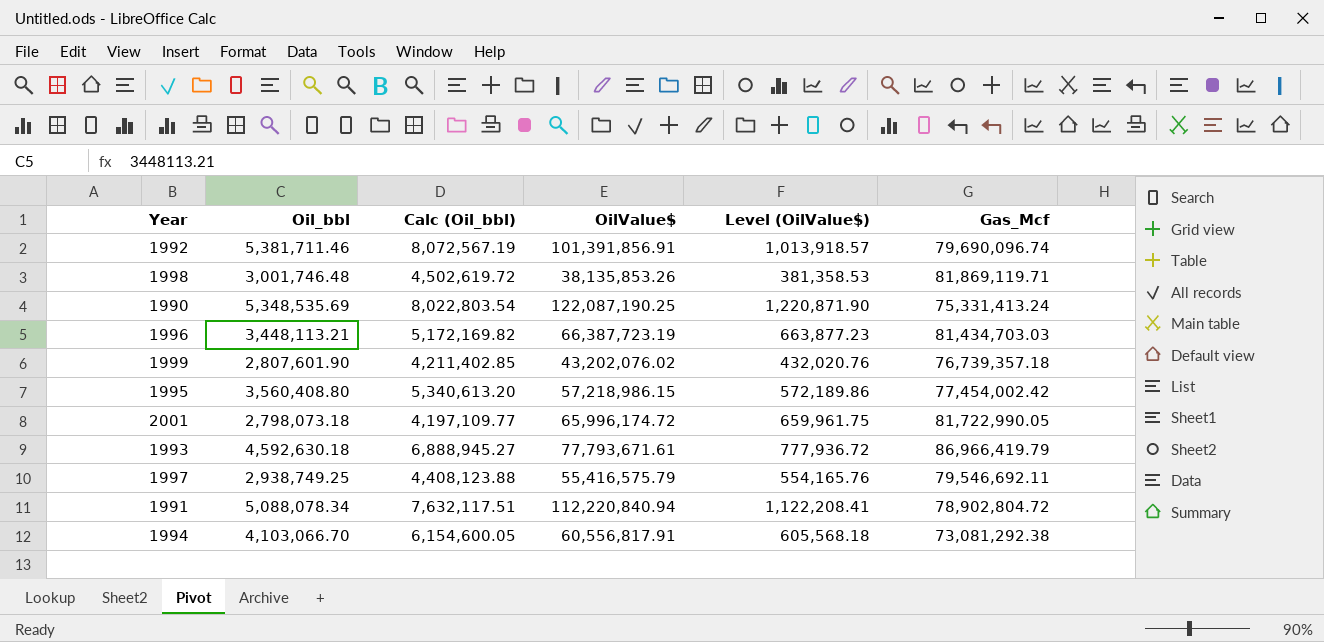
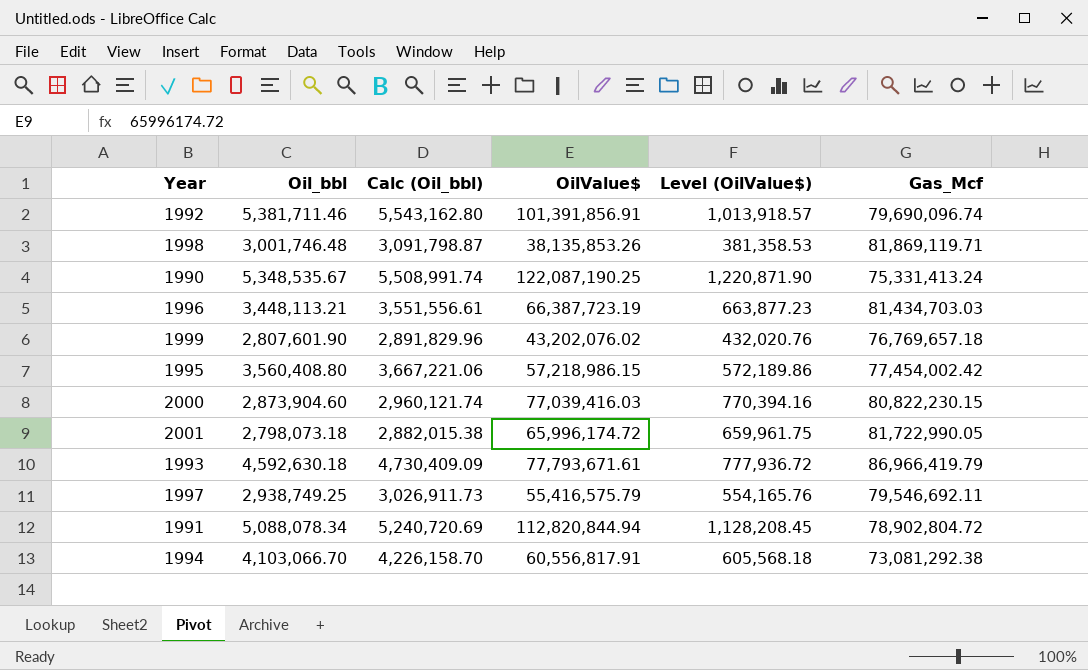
column Calc (Oil_bbl) | formula: [Oil_bbl] * 1.5 -> [Oil_bbl] * 1.03
1990 | Oil_bbl: 5,348,535.69 -> 5,348,535.67
1999 | Gas_Mcf: 76,739,357.18 -> 76,769,657.18
row 2000: none -> 2,873,904.60 | 2,960,121.74 | 77,039,416.03 | 770,394.16 | 80,822,230.15
1991 | OilValue$: 112,220,840.94 -> 112,820,844.94
1991 | Level (OilValue$): 1,122,208.41 -> 1,128,208.45

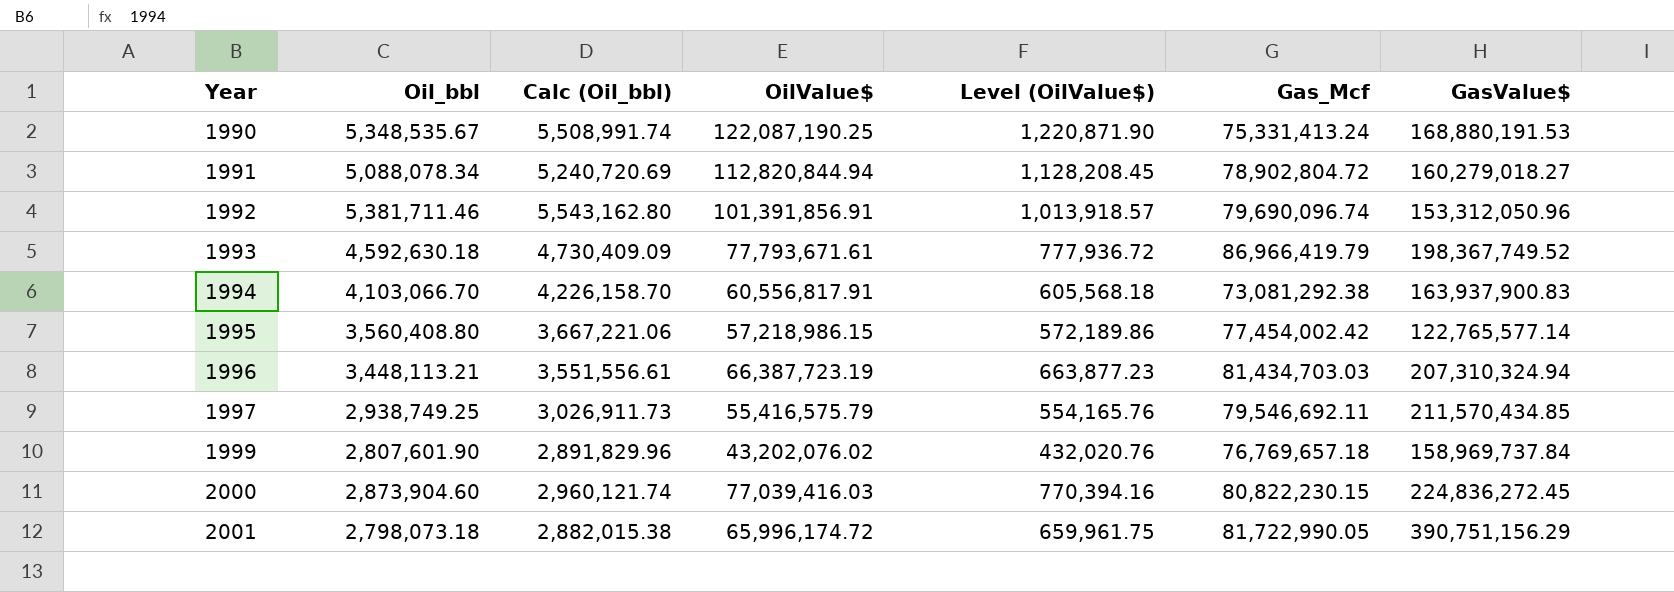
row order: none -> Year ascending
column GasValue$ | position: none -> 7
row 1998: 3,001,746.48 | 3,091,798.87 | 38,135,853.26 | 381,358.53 | 81,869,119.71 -> none

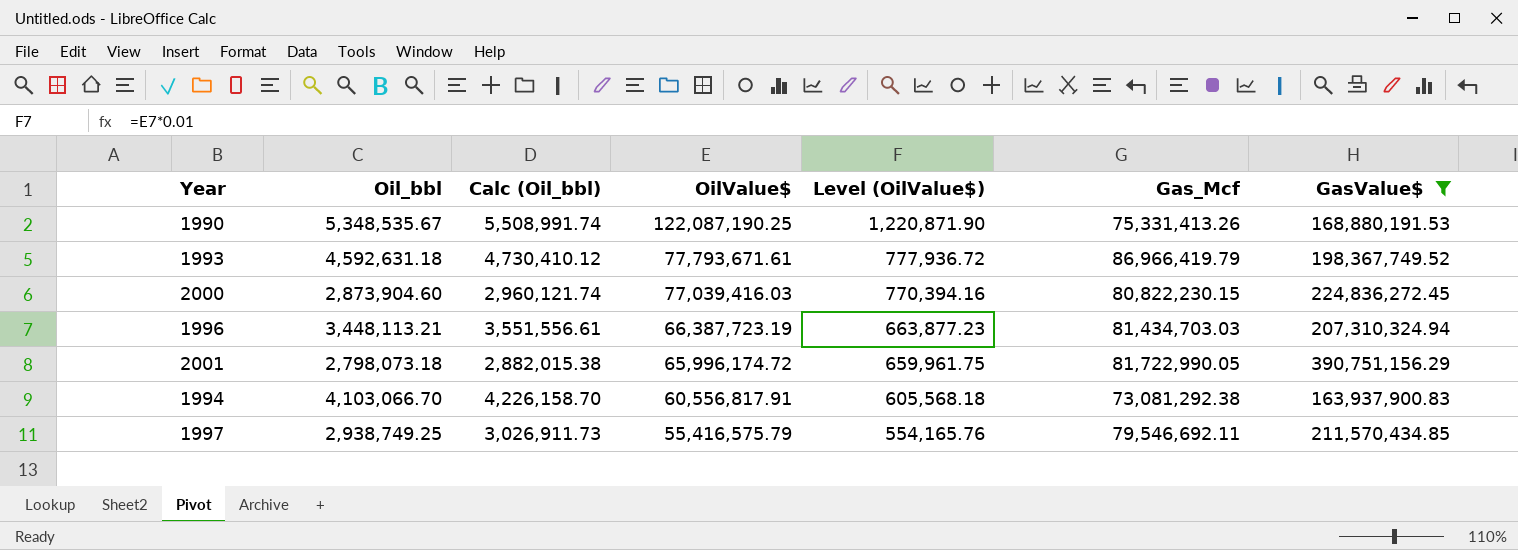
filter: none -> GasValue$ >= 163,937,900.83
row order: Year ascending -> OilValue$ descending
1990 | Gas_Mcf: 75,331,413.24 -> 75,331,413.26
1993 | Oil_bbl: 4,592,630.18 -> 4,592,631.18
1993 | Calc (Oil_bbl): 4,730,409.09 -> 4,730,410.12

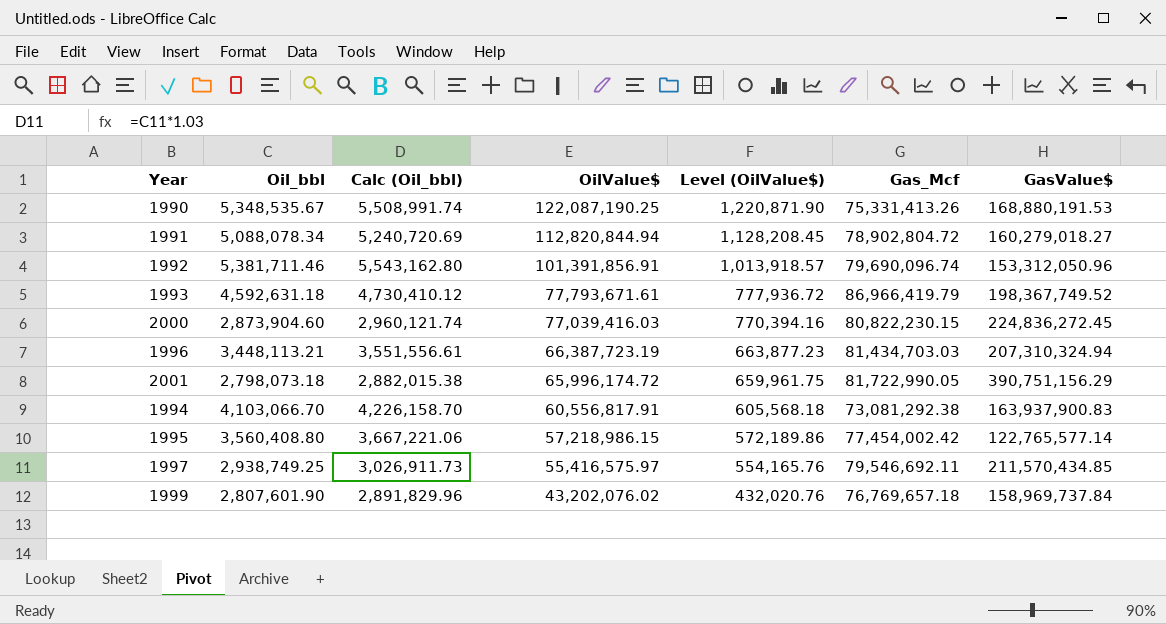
filter: GasValue$ >= 163,937,900.83 -> none
1997 | OilValue$: 55,416,575.79 -> 55,416,575.97

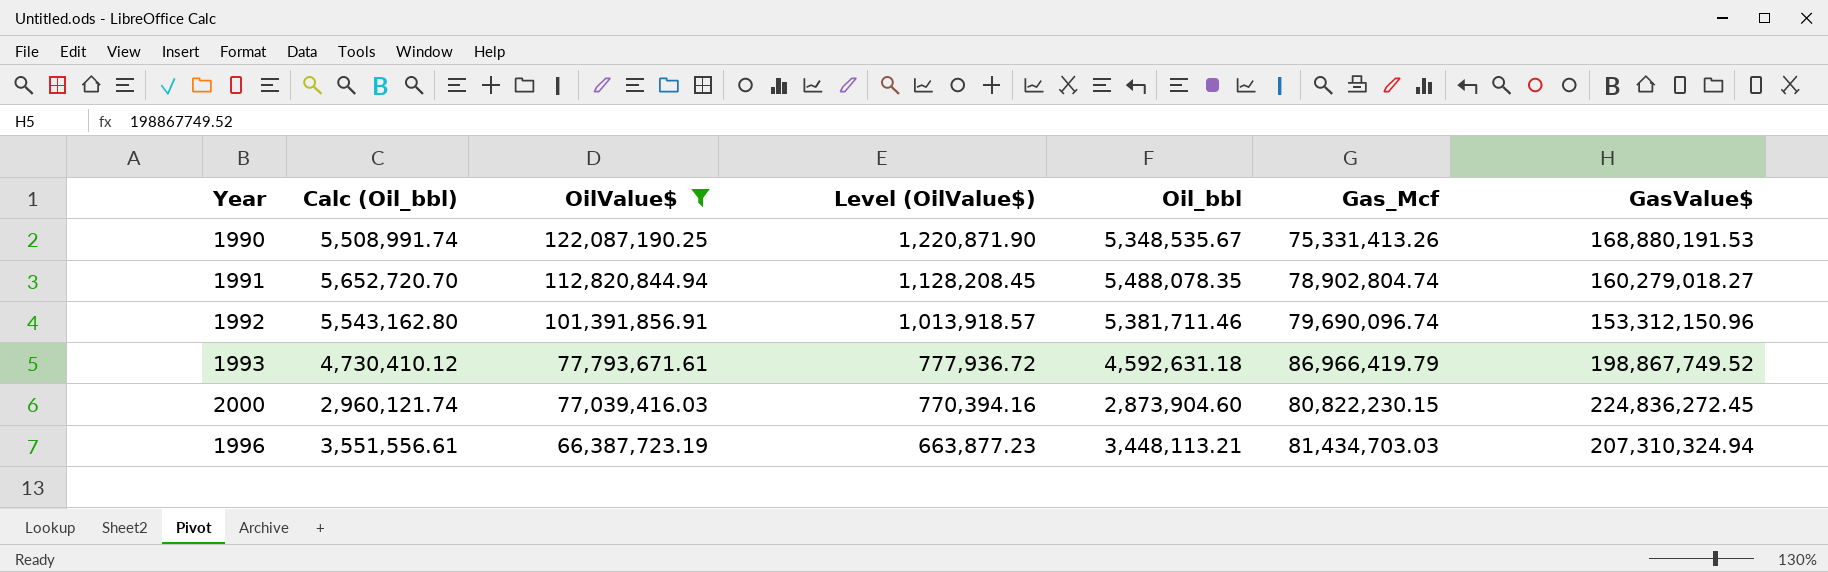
filter: none -> OilValue$ >= 66,387,723.19
column Oil_bbl | position: 2 -> 5
1991 | Calc (Oil_bbl): 5,240,720.69 -> 5,652,720.70
1991 | Oil_bbl: 5,088,078.34 -> 5,488,078.35
1991 | Gas_Mcf: 78,902,804.72 -> 78,902,804.74
1992 | GasValue$: 153,312,050.96 -> 153,312,150.96
1993 | GasValue$: 198,367,749.52 -> 198,867,749.52

